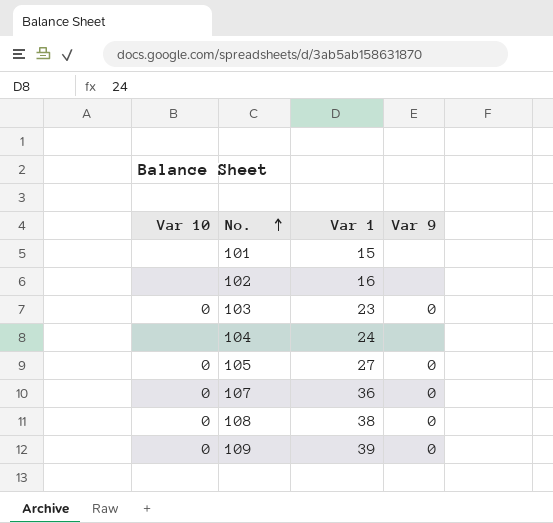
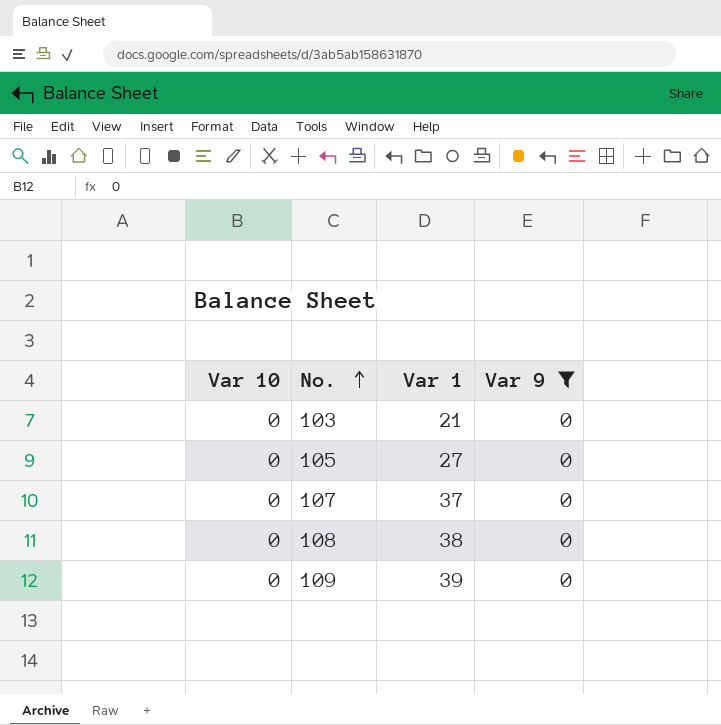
filter: none -> Var 9 = 0
103 | Var 1: 23 -> 21
107 | Var 1: 36 -> 37

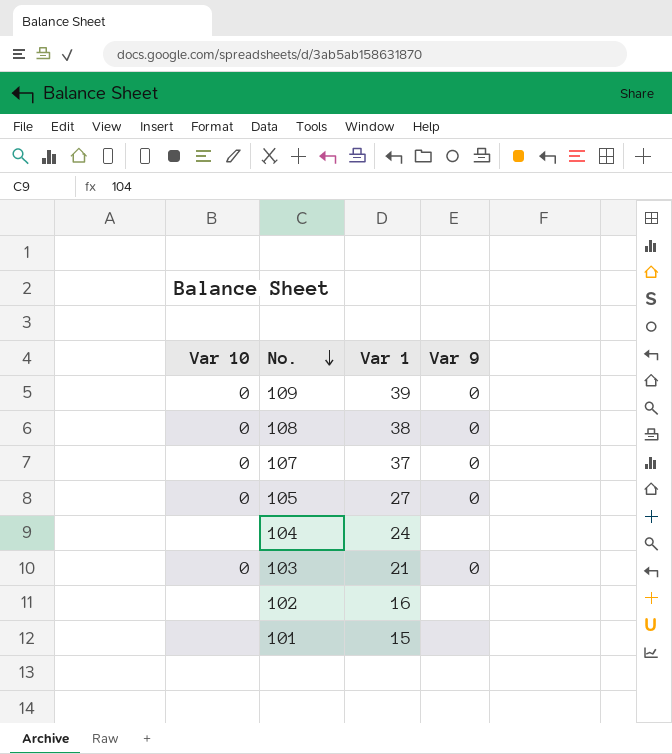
filter: Var 9 = 0 -> none
row order: No. ascending -> No. descending

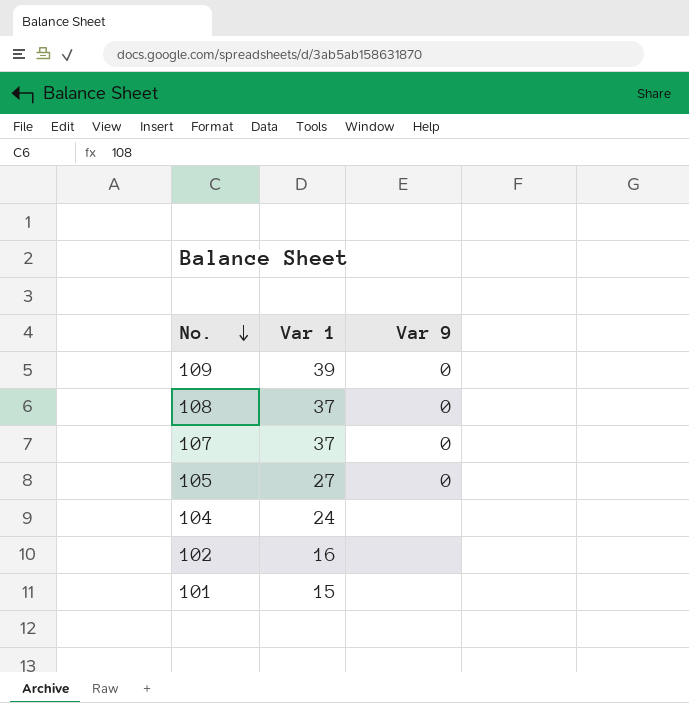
column Var 10 | position: 1 -> none
row 103: 0 | 21 | 0 -> none
108 | Var 1: 38 -> 37

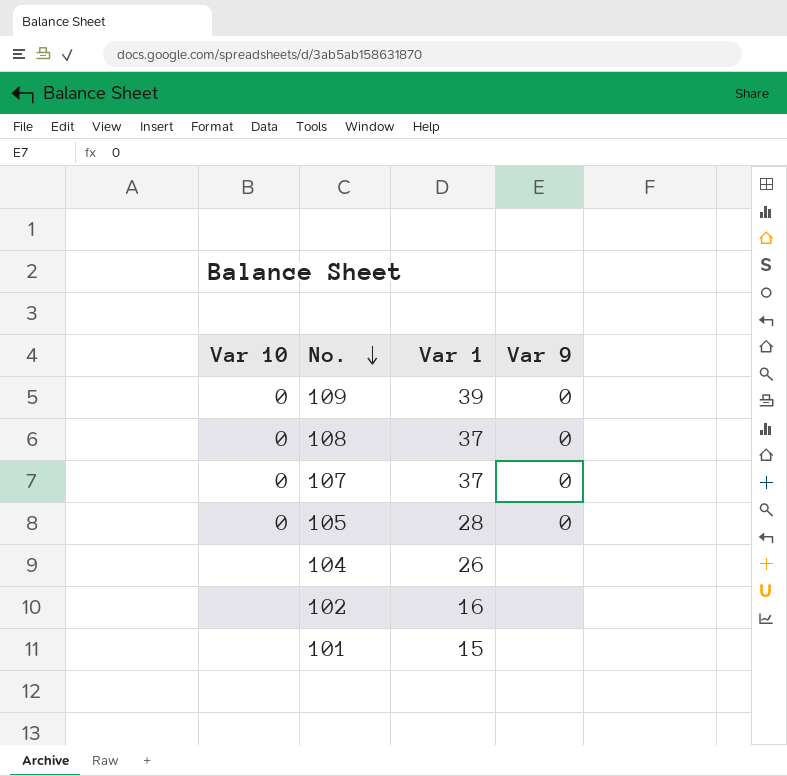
column Var 10 | position: none -> 1
105 | Var 1: 27 -> 28
104 | Var 1: 24 -> 26

